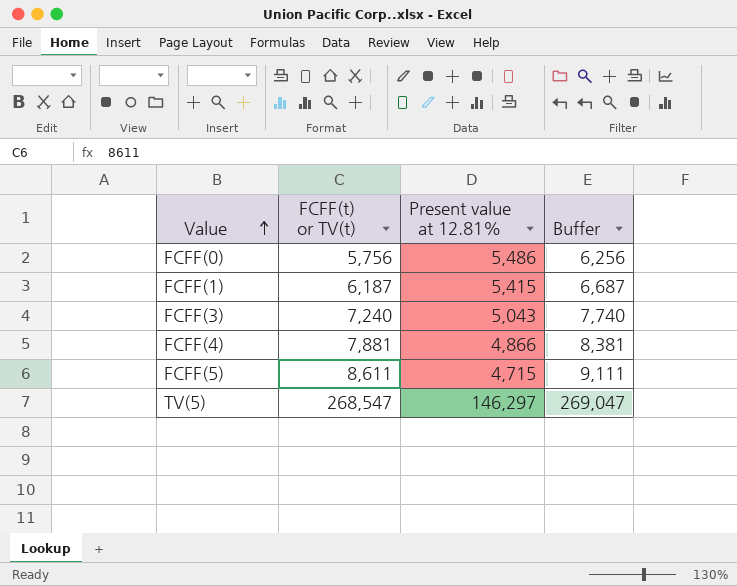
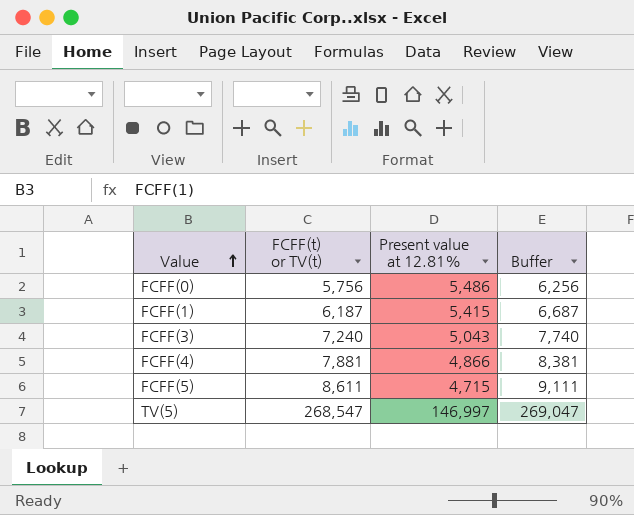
TV(5) | Present value at 12.81%: 146,297 -> 146,997

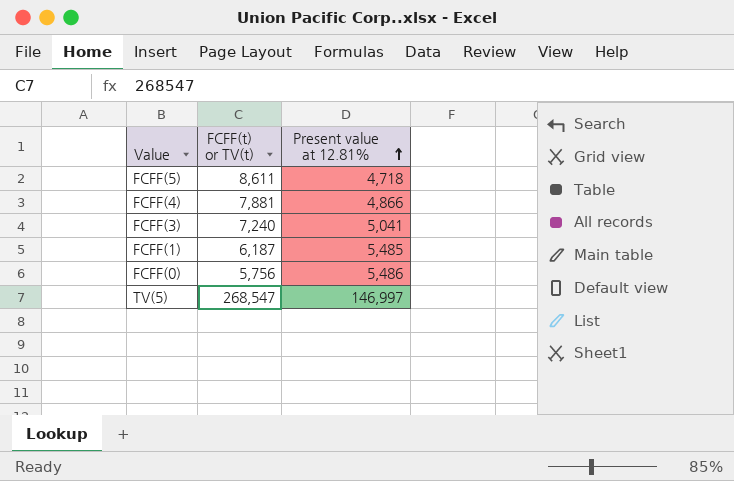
row order: Value ascending -> Present value at 12.81% ascending
column Buffer | formula: [FCFF(t) or TV(t)] + 500 -> none
FCFF(5) | Present value at 12.81%: 4,715 -> 4,718
FCFF(3) | Present value at 12.81%: 5,043 -> 5,041
FCFF(1) | Present value at 12.81%: 5,415 -> 5,485

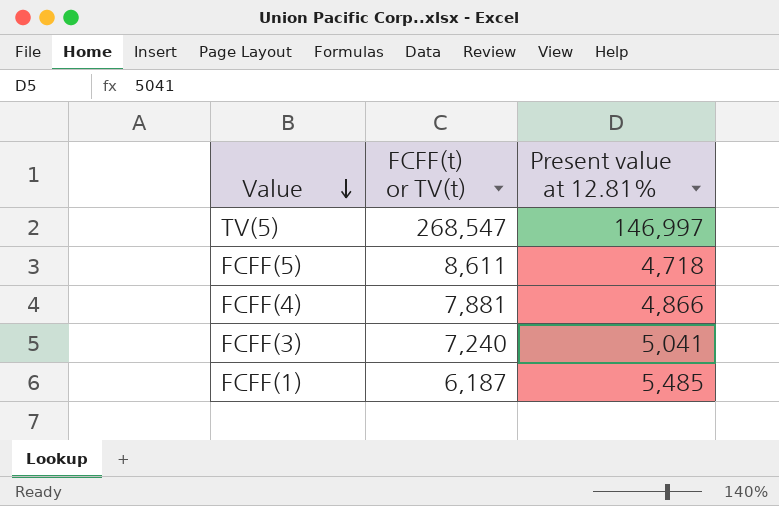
row order: Present value at 12.81% ascending -> Value descending
row FCFF(0): 5,756 | 5,486 -> none

